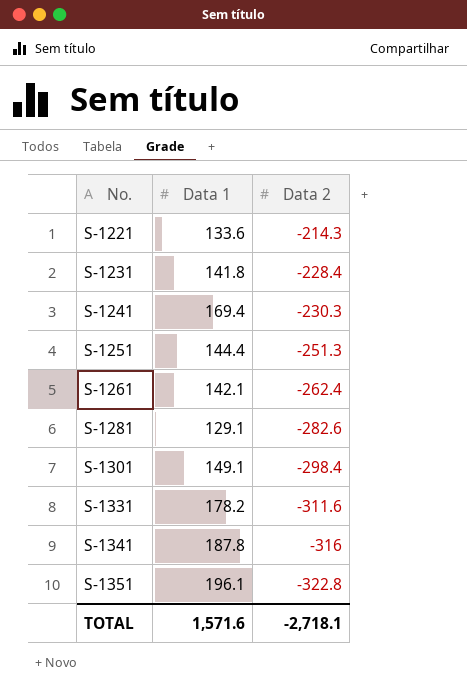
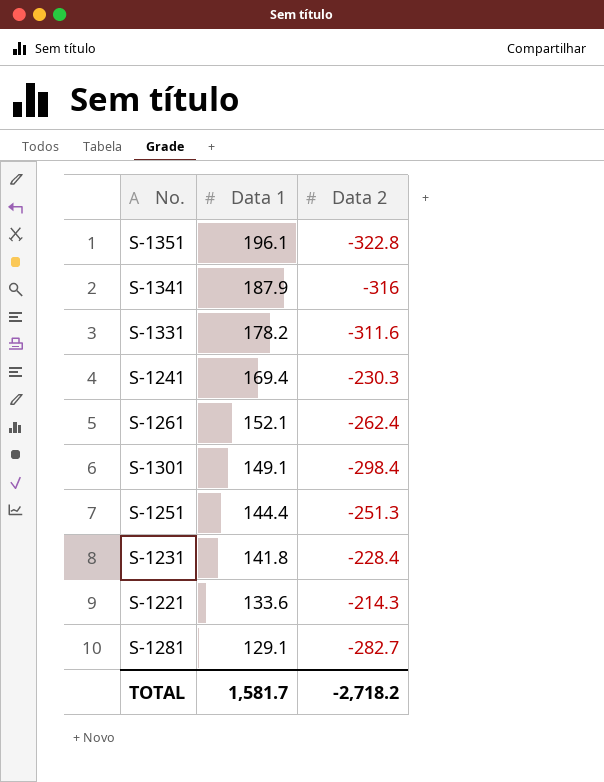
row order: No. ascending -> Data 1 descending
S-1341 | Data 1: 187.8 -> 187.9
S-1261 | Data 1: 142.1 -> 152.1
S-1281 | Data 2: -282.6 -> -282.7
TOTAL | Data 1: 1,571.6 -> 1,581.7
TOTAL | Data 2: -2,718.1 -> -2,718.2

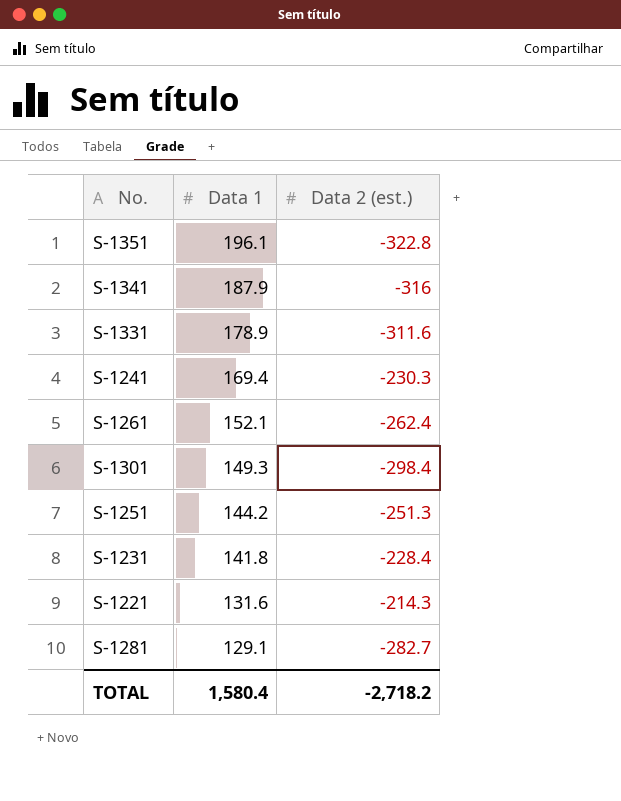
column name: Data 2 -> Data 2 (est.)
S-1331 | Data 1: 178.2 -> 178.9
S-1301 | Data 1: 149.1 -> 149.3
S-1251 | Data 1: 144.4 -> 144.2
S-1221 | Data 1: 133.6 -> 131.6
TOTAL | Data 1: 1,581.7 -> 1,580.4

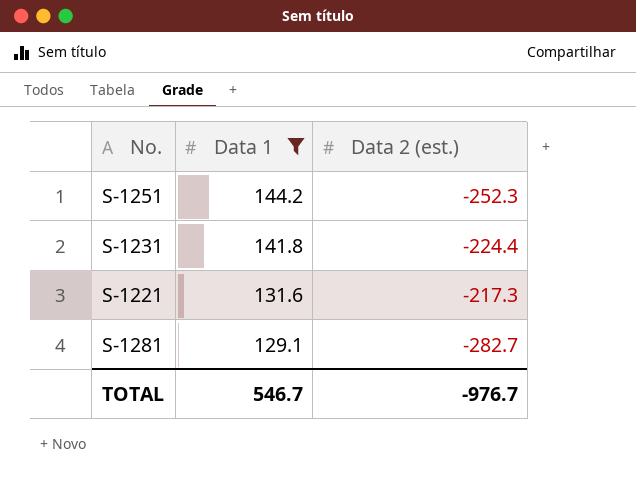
filter: none -> Data 1 <= 144.2
S-1251 | Data 2 (est.): -251.3 -> -252.3
S-1231 | Data 2 (est.): -228.4 -> -224.4
S-1221 | Data 2 (est.): -214.3 -> -217.3
TOTAL | Data 1: 1,580.4 -> 546.7
TOTAL | Data 2 (est.): -2,718.2 -> -976.7

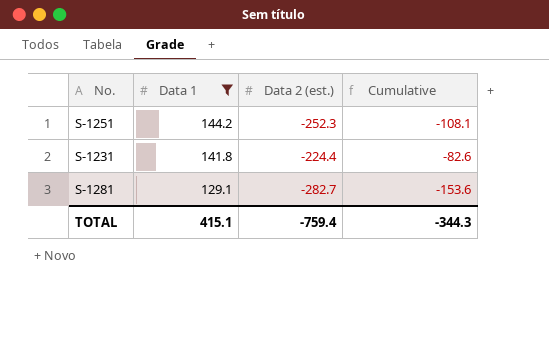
column Cumulative | formula: none -> [Data 1] + [Data 2 (est.)]
row S-1221: 131.6 | -217.3 -> none
TOTAL | Data 1: 546.7 -> 415.1
TOTAL | Data 2 (est.): -976.7 -> -759.4

